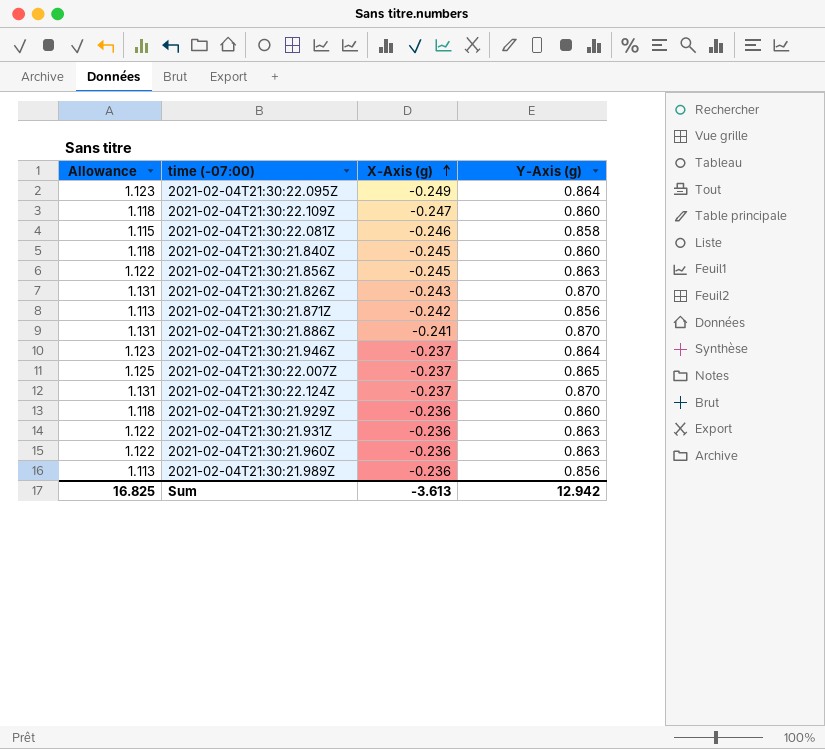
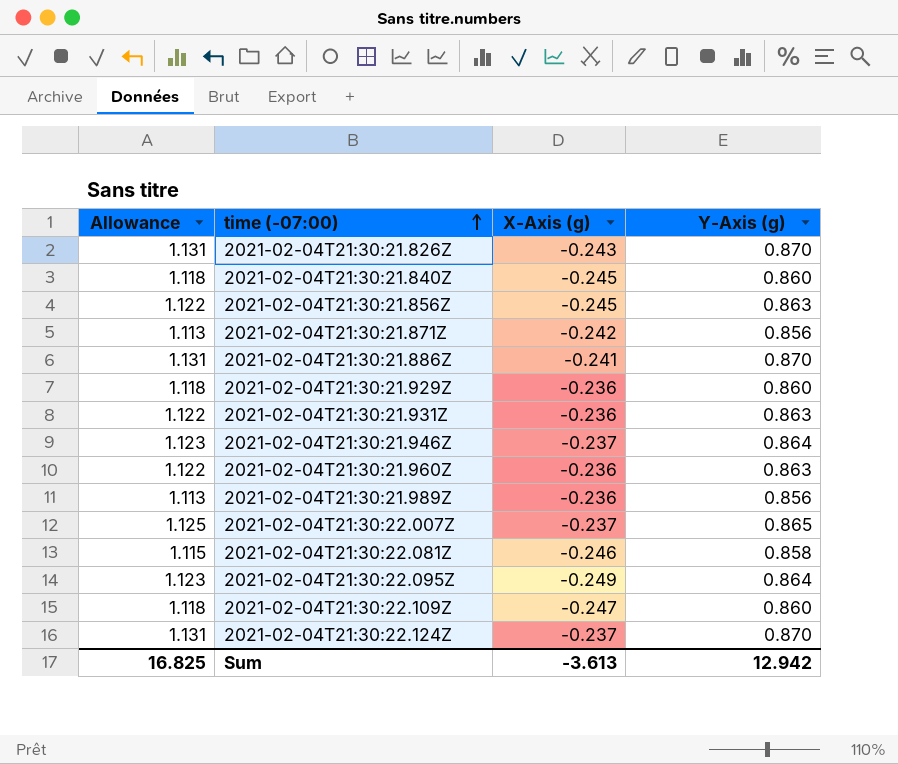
row order: X-Axis (g) ascending -> time (-07:00) ascending

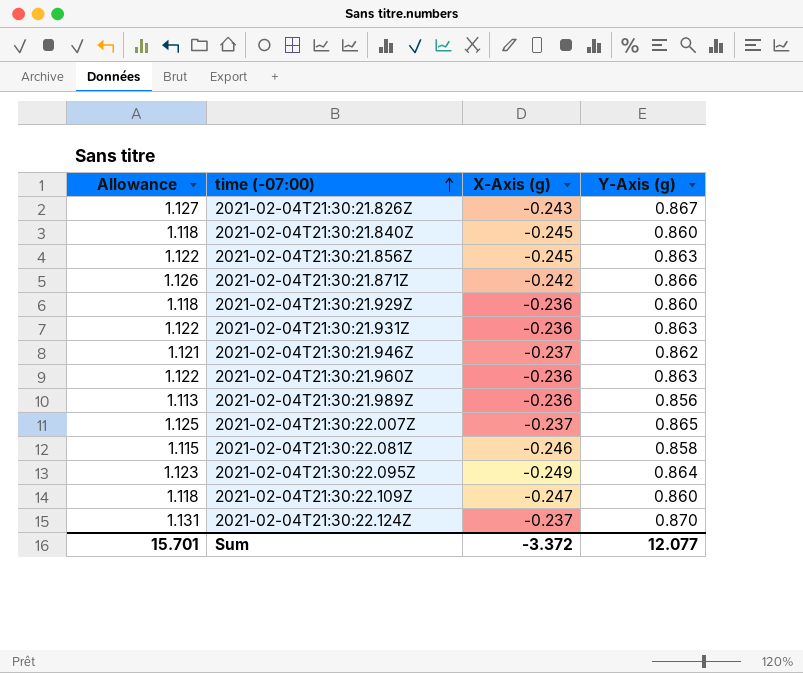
row 2021-02-04T21:30:21.886Z: 1.131 | -0.241 | 0.870 -> none
2021-02-04T21:30:21.826Z | Allowance: 1.131 -> 1.127
2021-02-04T21:30:21.826Z | Y-Axis (g): 0.870 -> 0.867
2021-02-04T21:30:21.871Z | Allowance: 1.113 -> 1.126
2021-02-04T21:30:21.871Z | Y-Axis (g): 0.856 -> 0.866
2021-02-04T21:30:21.946Z | Allowance: 1.123 -> 1.121
2021-02-04T21:30:21.946Z | Y-Axis (g): 0.864 -> 0.862
Sum | Allowance: 16.825 -> 15.701
Sum | X-Axis (g): -3.613 -> -3.372
Sum | Y-Axis (g): 12.942 -> 12.077

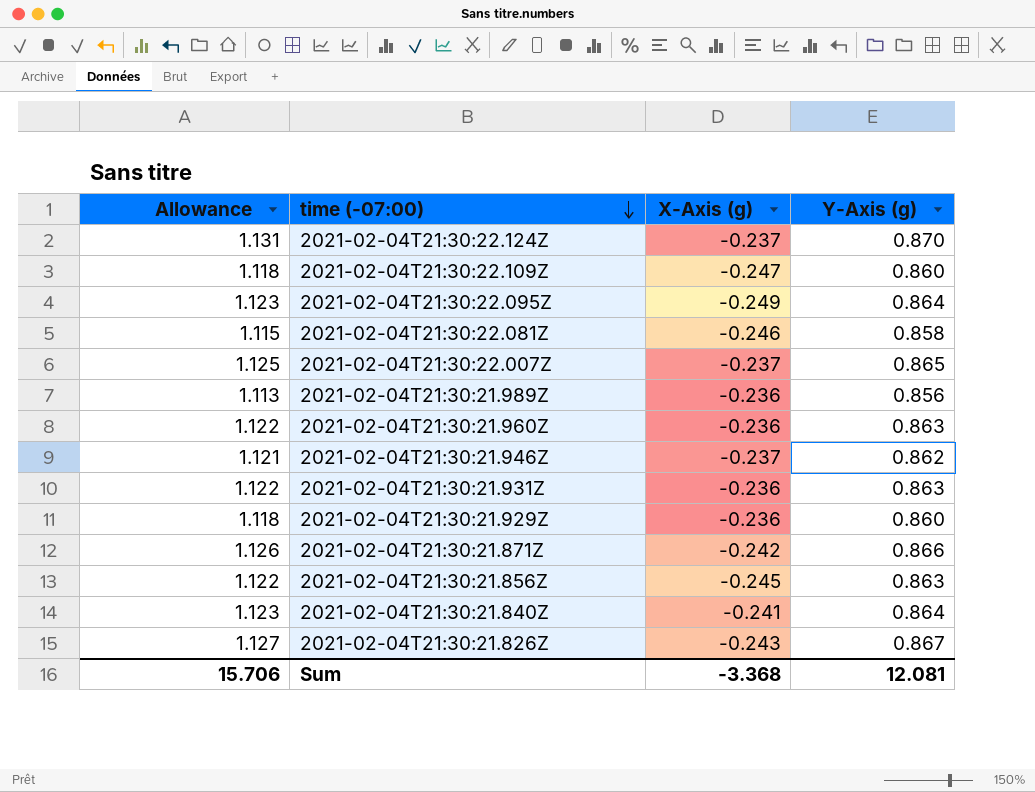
row order: time (-07:00) ascending -> time (-07:00) descending
2021-02-04T21:30:21.840Z | Allowance: 1.118 -> 1.123
2021-02-04T21:30:21.840Z | X-Axis (g): -0.245 -> -0.241
2021-02-04T21:30:21.840Z | Y-Axis (g): 0.860 -> 0.864
Sum | Allowance: 15.701 -> 15.706
Sum | X-Axis (g): -3.372 -> -3.368
Sum | Y-Axis (g): 12.077 -> 12.081

